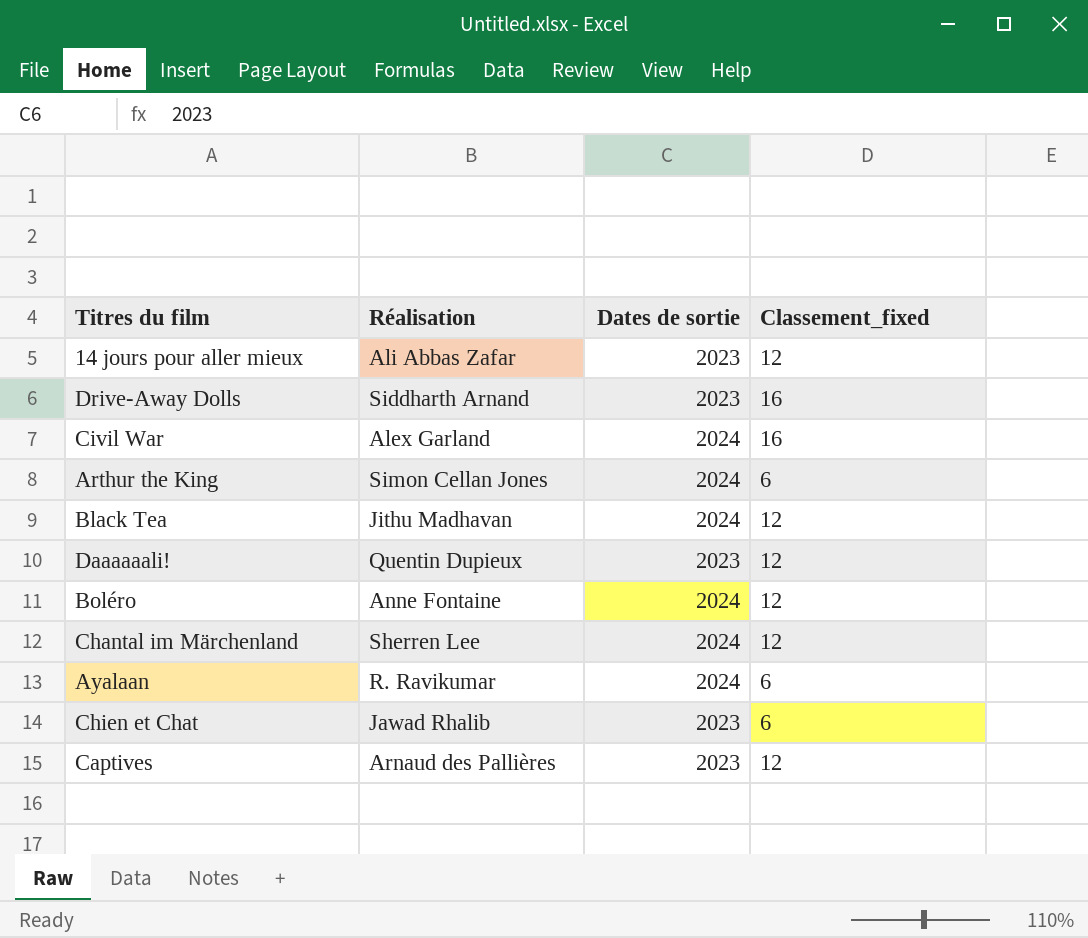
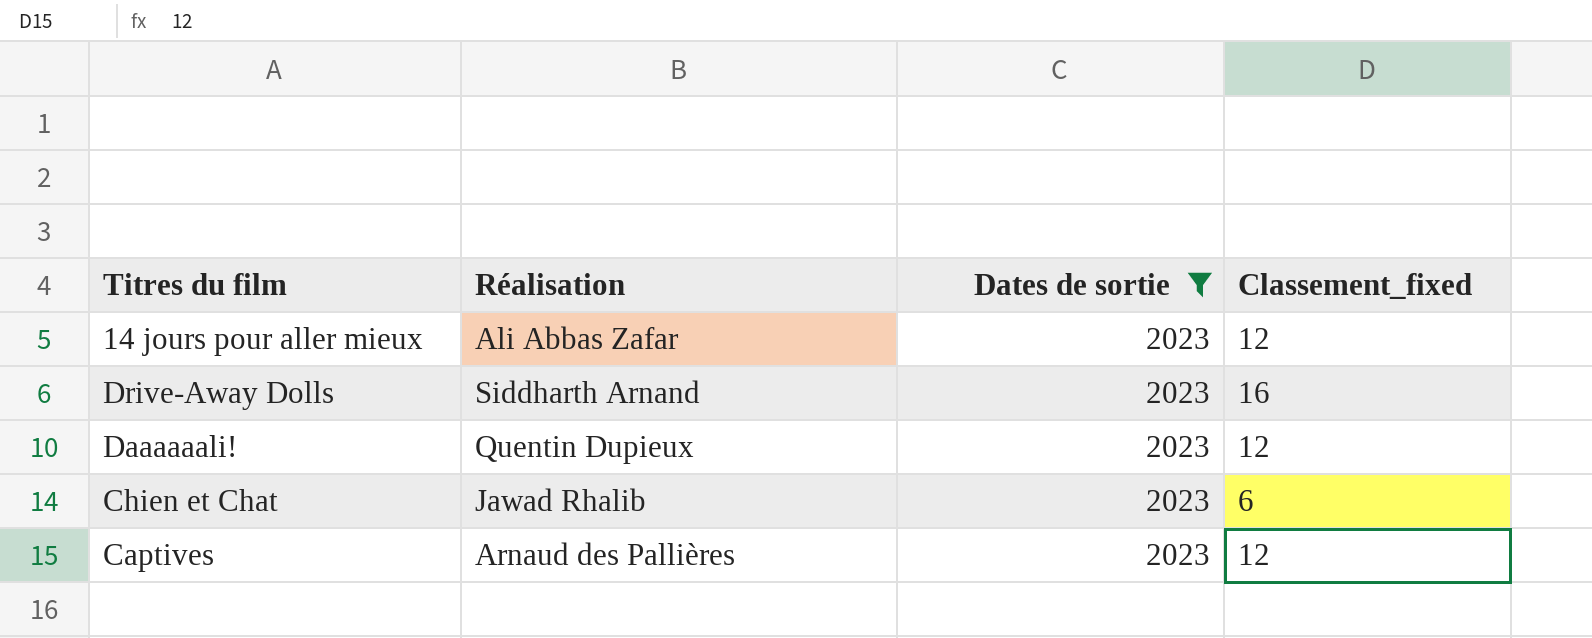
filter: none -> Dates de sortie = 2023

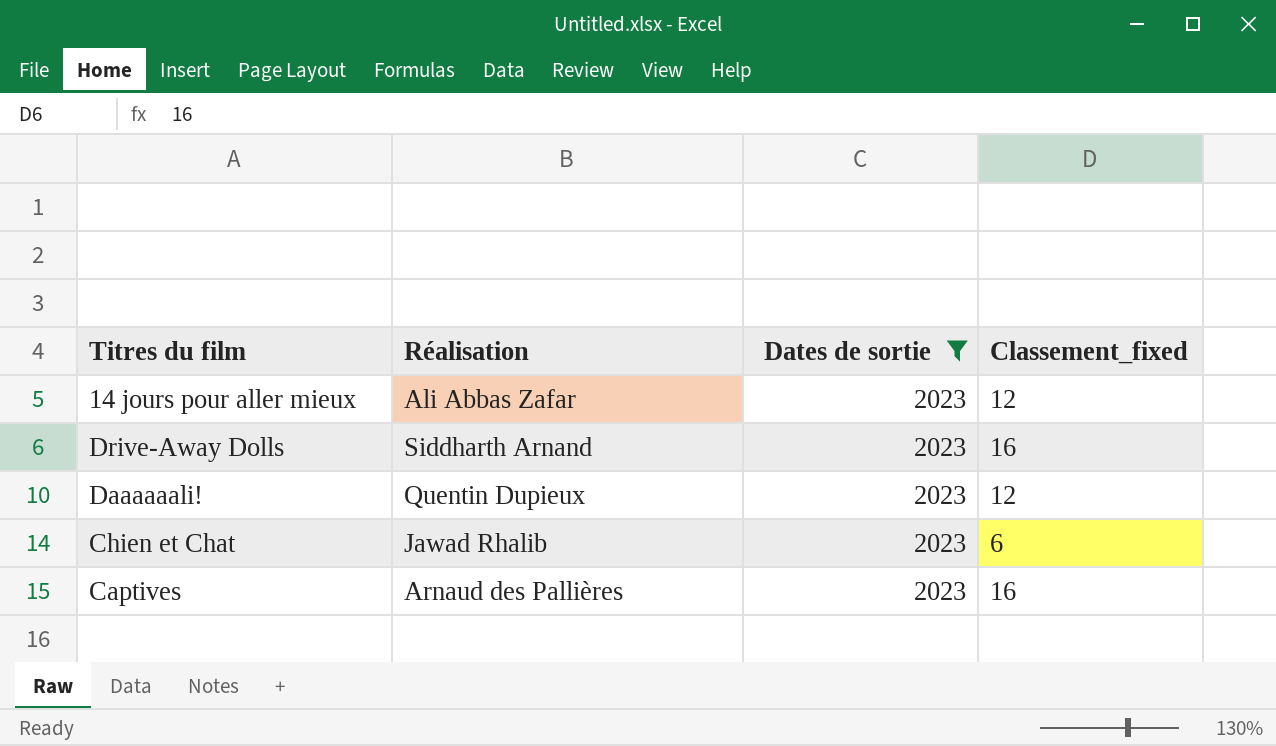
Captives | Classement_fixed: 12 -> 16

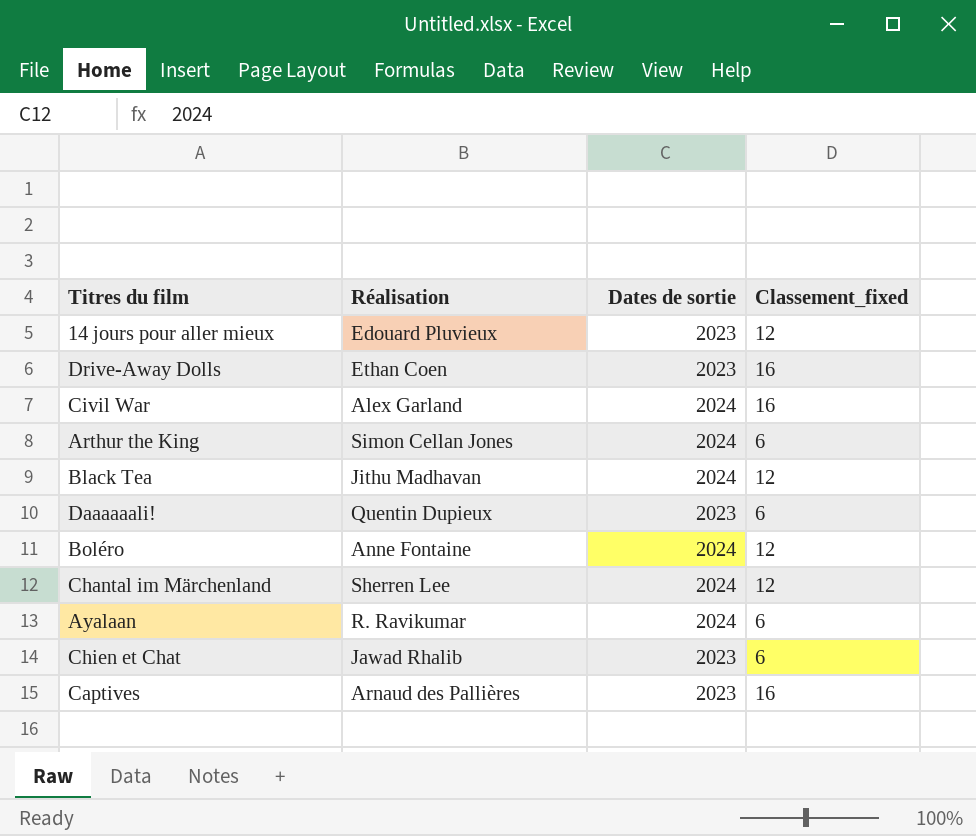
filter: Dates de sortie = 2023 -> none
14 jours pour aller mieux | Réalisation: Ali Abbas Zafar -> Edouard Pluvieux
Drive-Away Dolls | Réalisation: Siddharth Arnand -> Ethan Coen
Daaaaaali! | Classement_fixed: 12 -> 6

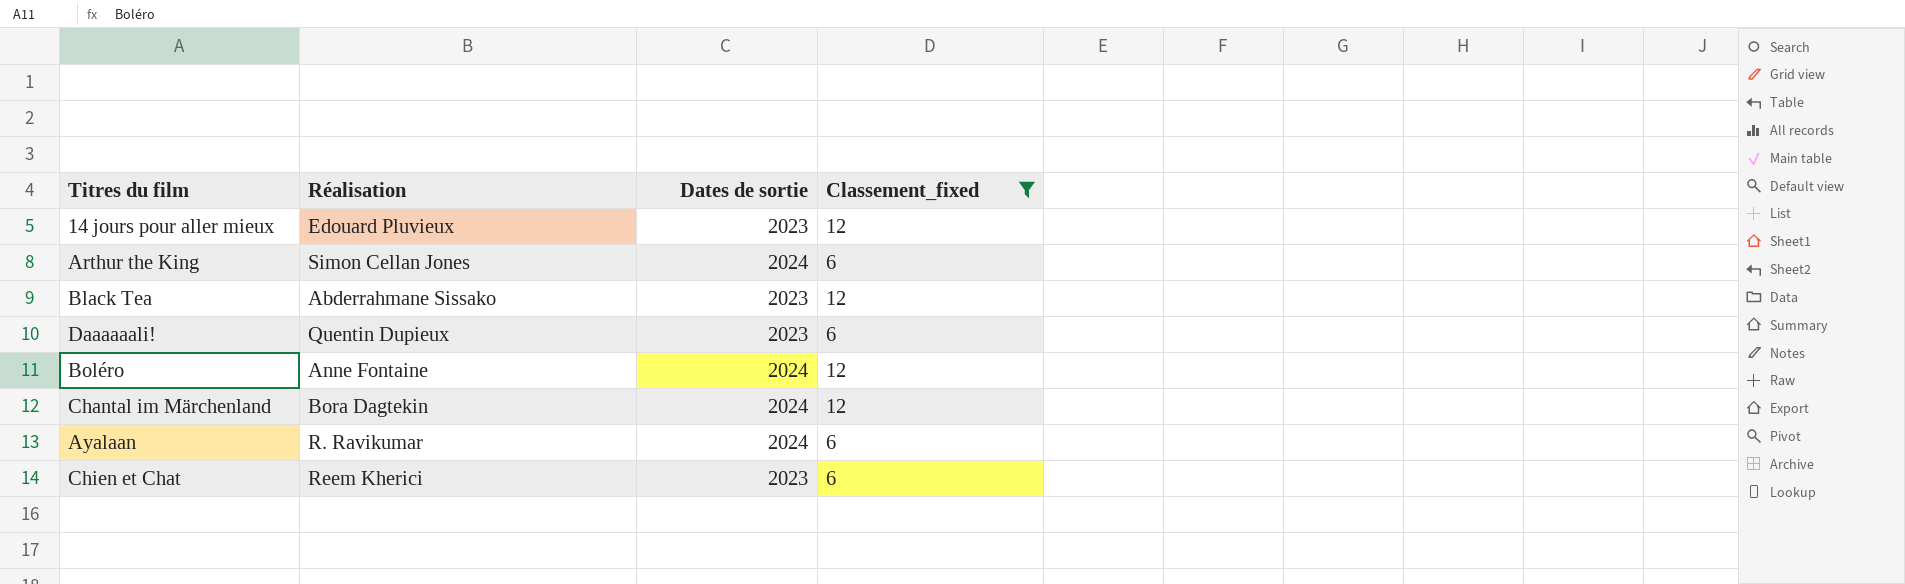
filter: none -> Classement_fixed != 16
Black Tea | Réalisation: Jithu Madhavan -> Abderrahmane Sissako
Black Tea | Dates de sortie: 2024 -> 2023
Chantal im Märchenland | Réalisation: Sherren Lee -> Bora Dagtekin
Chien et Chat | Réalisation: Jawad Rhalib -> Reem Kherici

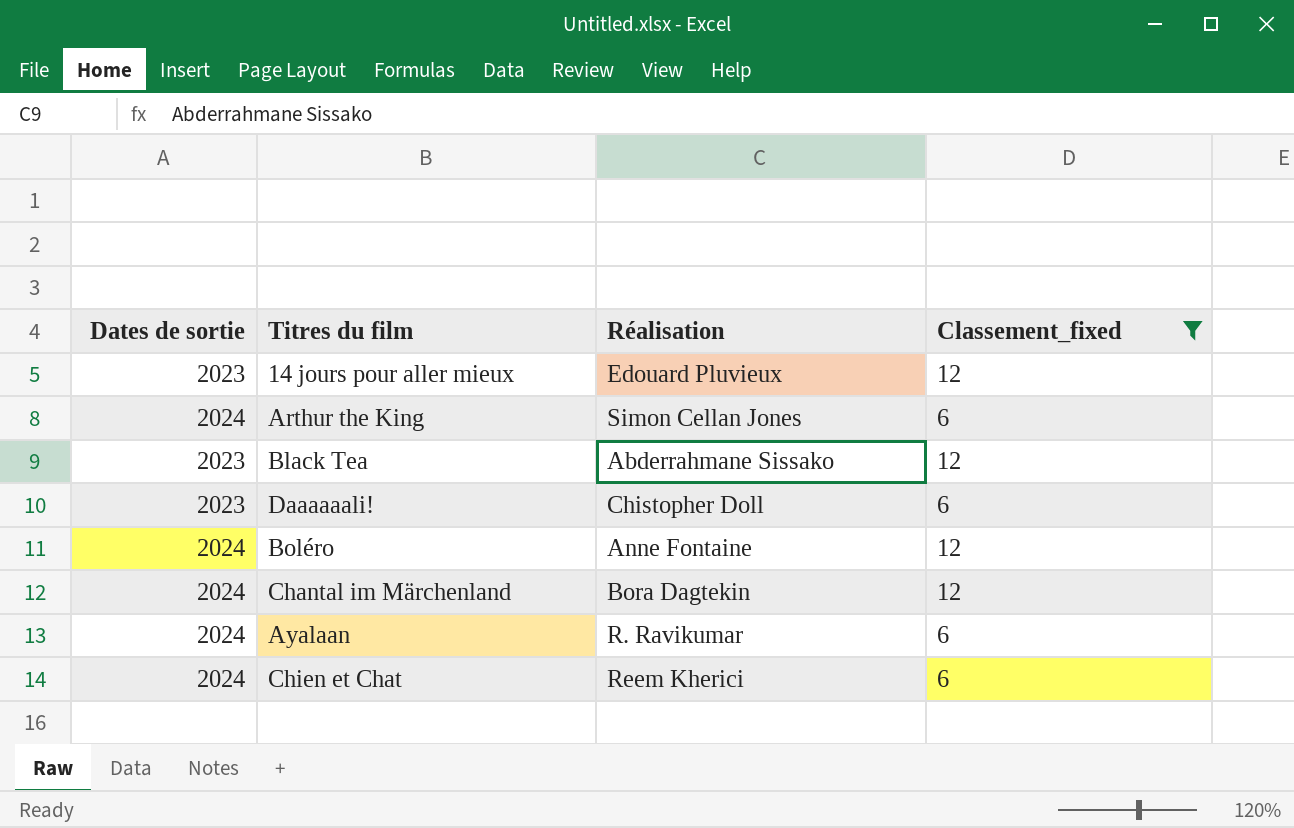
column Dates de sortie | position: 3 -> 1
Daaaaaali! | Réalisation: Quentin Dupieux -> Chistopher Doll
Chien et Chat | Dates de sortie: 2023 -> 2024

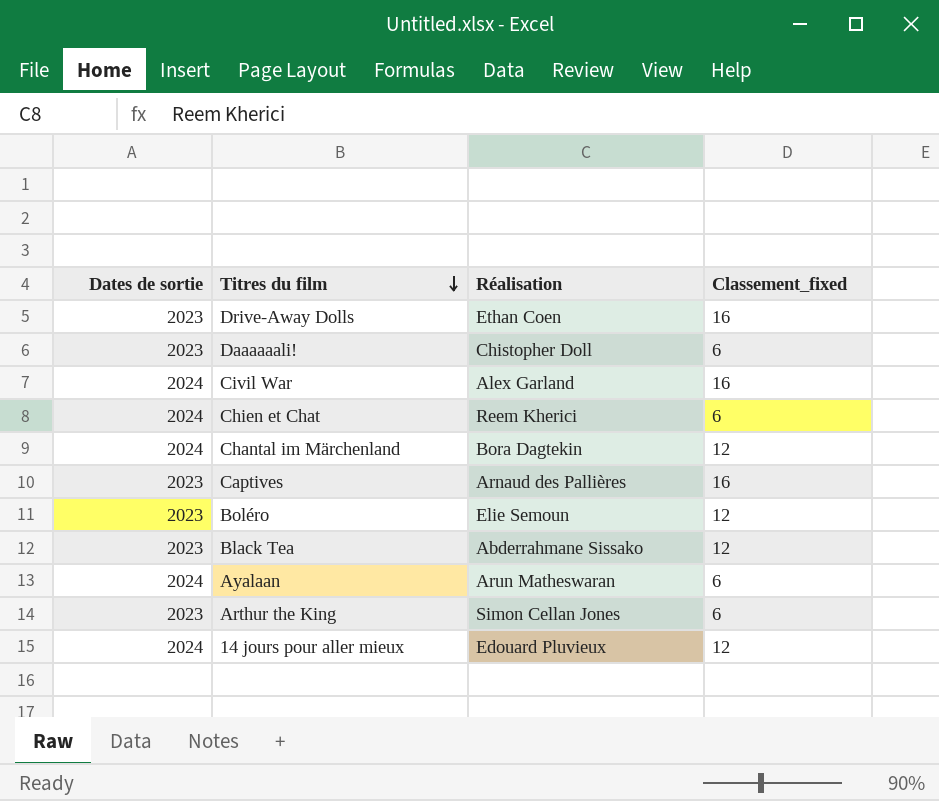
filter: Classement_fixed != 16 -> none
row order: none -> Titres du film descending
Boléro | Dates de sortie: 2024 -> 2023
Boléro | Réalisation: Anne Fontaine -> Elie Semoun
Ayalaan | Réalisation: R. Ravikumar -> Arun Matheswaran
Arthur the King | Dates de sortie: 2024 -> 2023
14 jours pour aller mieux | Dates de sortie: 2023 -> 2024

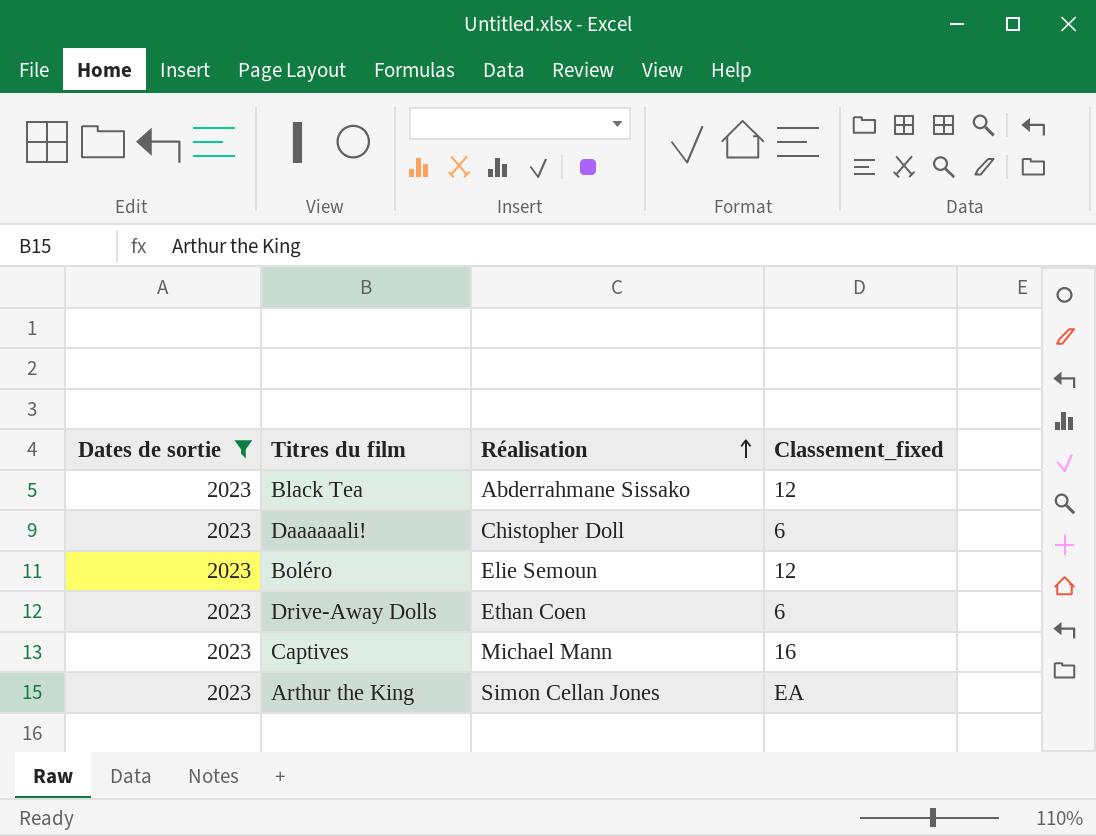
filter: none -> Dates de sortie = 2023
row order: Titres du film descending -> Réalisation ascending
Drive-Away Dolls | Classement_fixed: 16 -> 6
Captives | Réalisation: Arnaud des Pallières -> Michael Mann
Arthur the King | Classement_fixed: 6 -> EA

